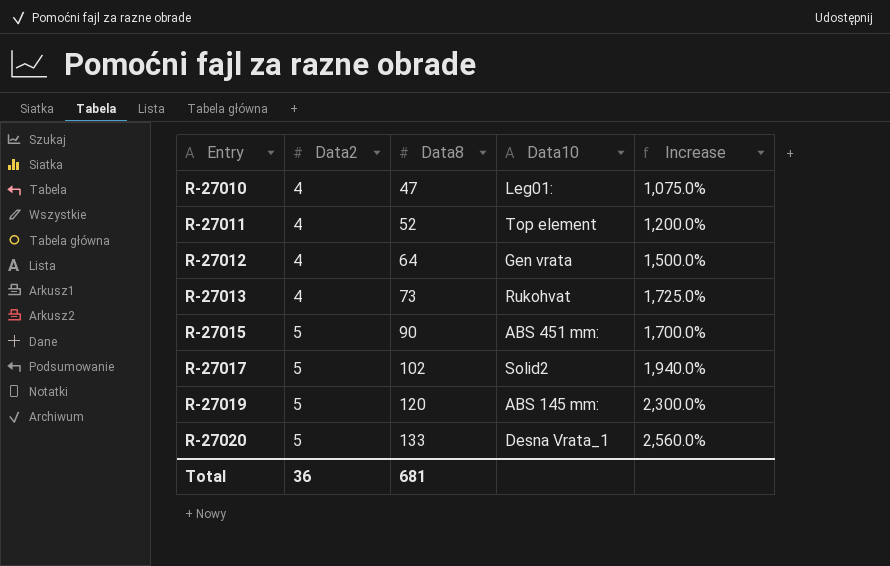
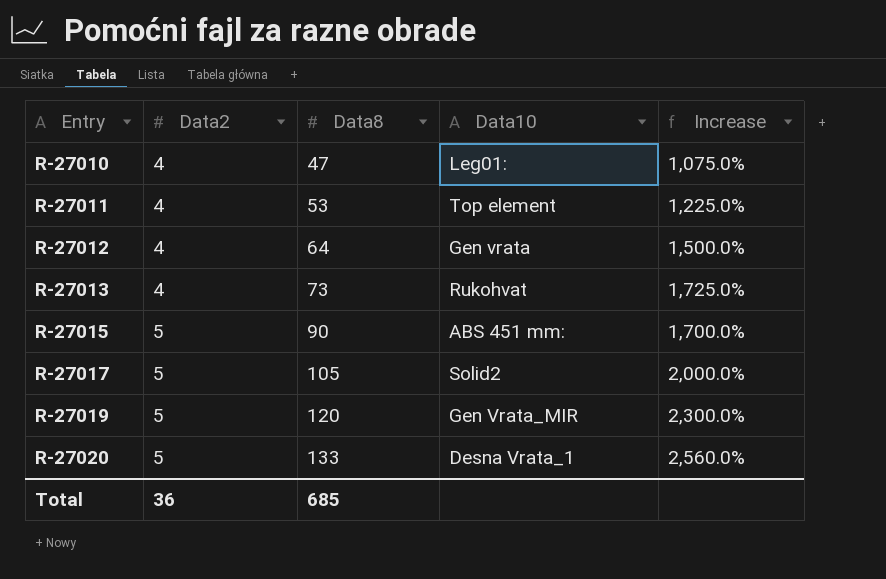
R-27011 | Data8: 52 -> 53
R-27011 | Increase: 1,200.0% -> 1,225.0%
R-27017 | Data8: 102 -> 105
R-27017 | Increase: 1,940.0% -> 2,000.0%
R-27019 | Data10: ABS 145 mm: -> Gen Vrata_MIR
Total | Data8: 681 -> 685

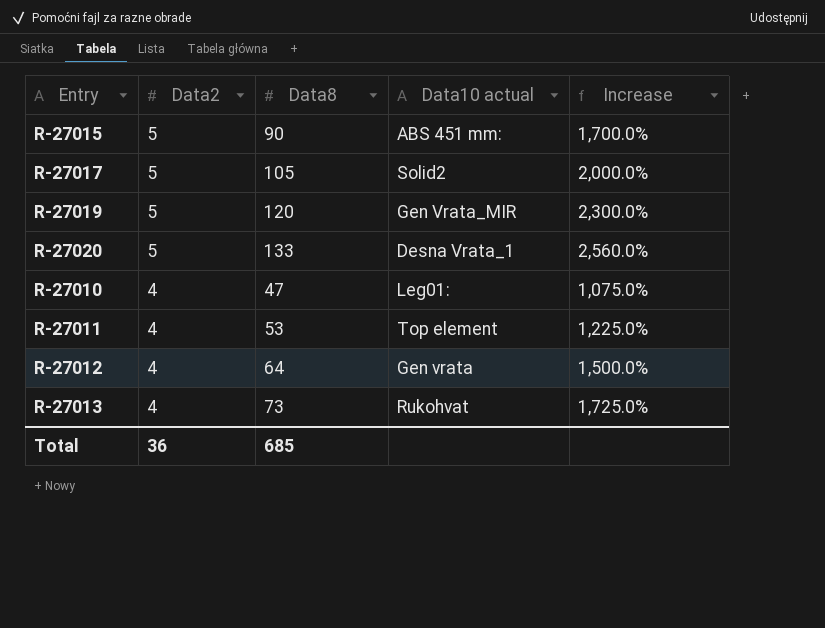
row order: Entry ascending -> Data2 descending
column name: Data10 -> Data10 actual

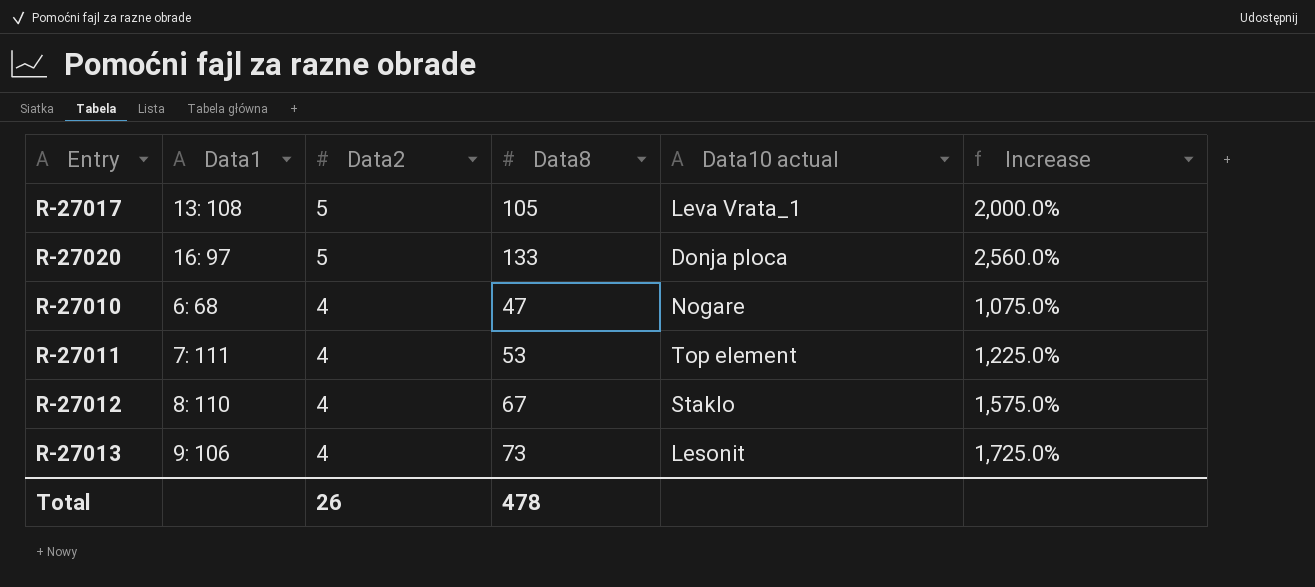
column Data1 | position: none -> 2
row R-27015: 5 | 90 | ABS 451 mm: | 1,700.0% -> none
row R-27019: 5 | 120 | Gen Vrata_MIR | 2,300.0% -> none
R-27017 | Data10 actual: Solid2 -> Leva Vrata_1
R-27020 | Data10 actual: Desna Vrata_1 -> Donja ploca
R-27010 | Data10 actual: Leg01: -> Nogare
R-27012 | Data8: 64 -> 67
R-27012 | Data10 actual: Gen vrata -> Staklo
R-27012 | Increase: 1,500.0% -> 1,575.0%
R-27013 | Data10 actual: Rukohvat -> Lesonit
Total | Data2: 36 -> 26
Total | Data8: 685 -> 478

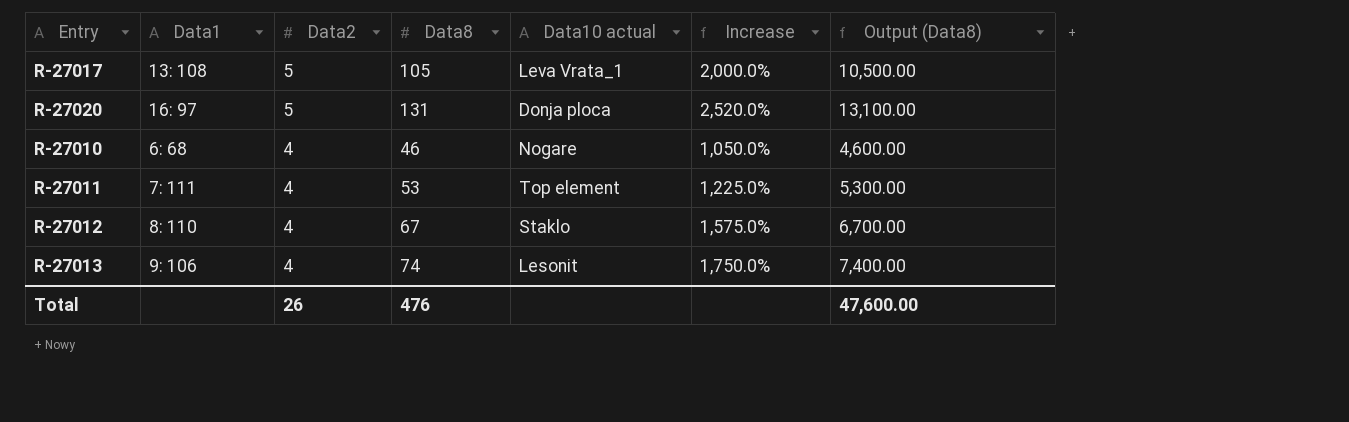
column Output (Data8) | formula: none -> [Data8] * 100
R-27020 | Data8: 133 -> 131
R-27020 | Increase: 2,560.0% -> 2,520.0%
R-27010 | Data8: 47 -> 46
R-27010 | Increase: 1,075.0% -> 1,050.0%
R-27013 | Data8: 73 -> 74
R-27013 | Increase: 1,725.0% -> 1,750.0%
Total | Data8: 478 -> 476

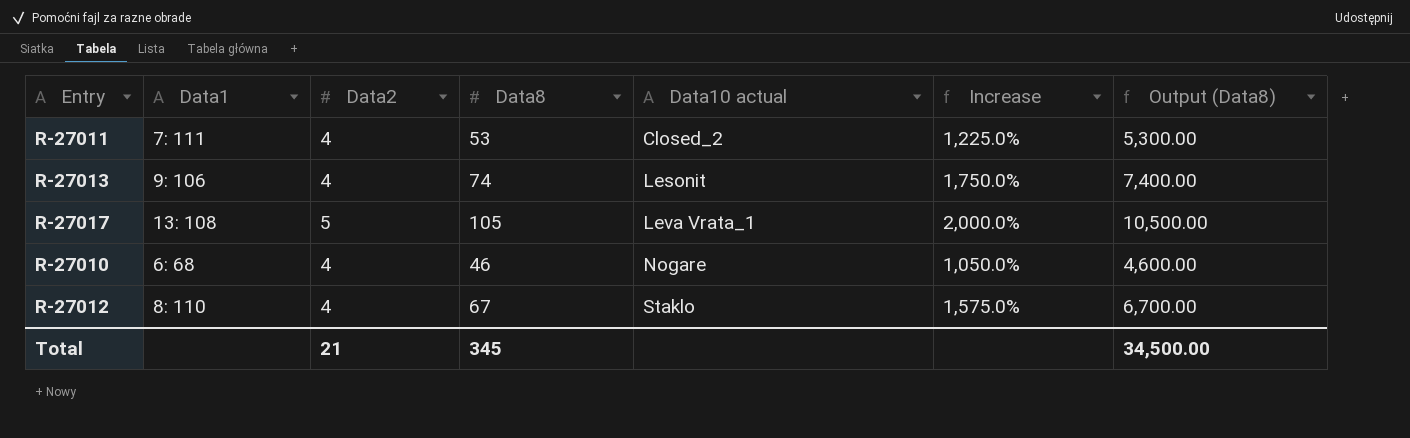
row order: Data2 descending -> Data10 actual ascending
row R-27020: 16: 97 | 5 | 131 | Donja ploca | 2,520.0% | 13,100.00 -> none
R-27011 | Data10 actual: Top element -> Closed_2
Total | Data2: 26 -> 21
Total | Data8: 476 -> 345
Total | Output (Data8): 47,600.00 -> 34,500.00

